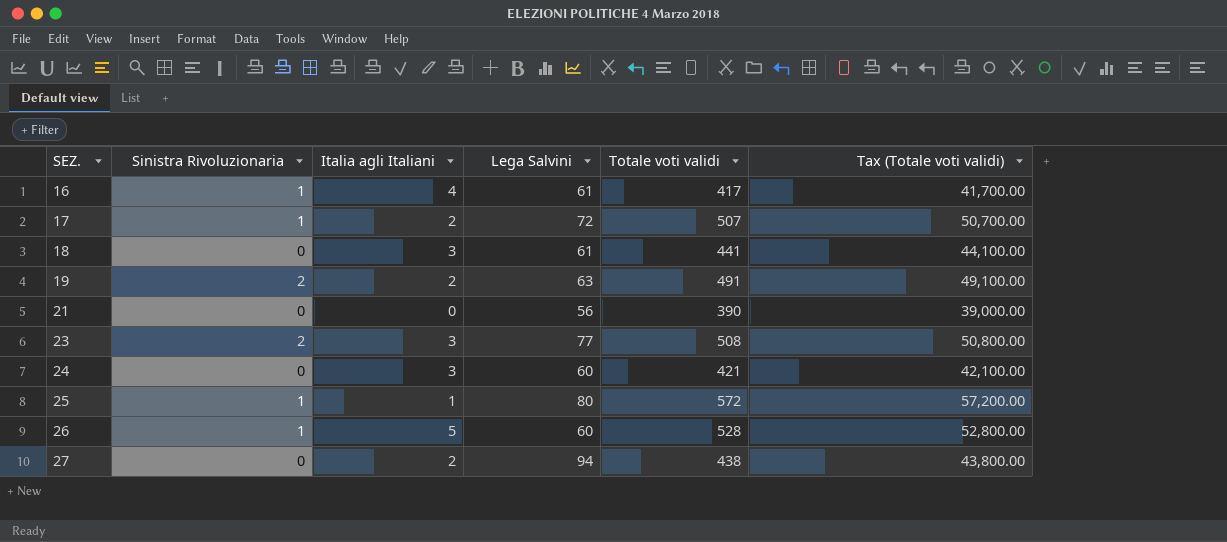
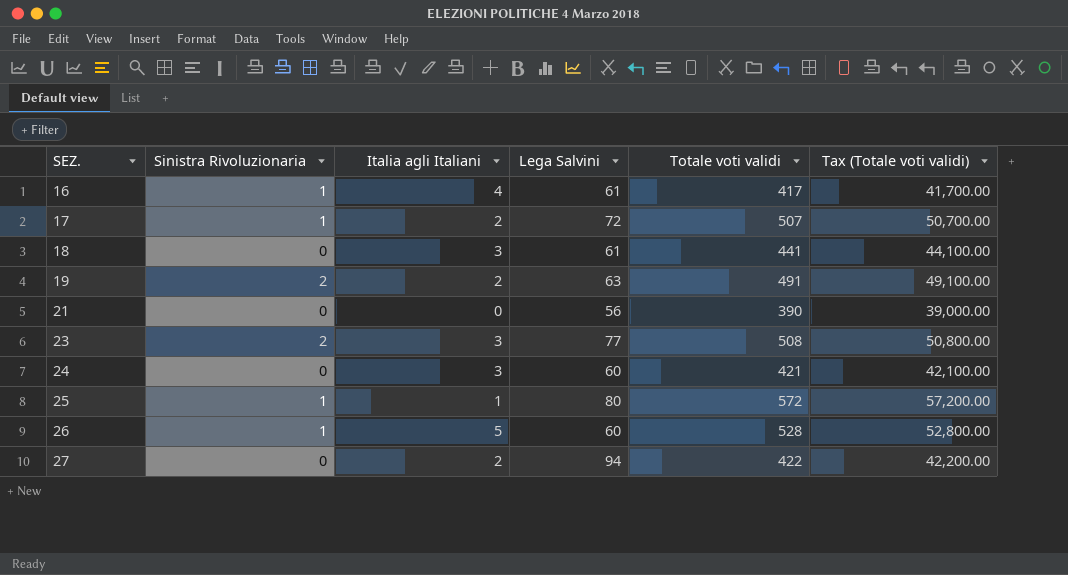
27 | Totale voti validi: 438 -> 422
27 | Tax (Totale voti validi): 43,800.00 -> 42,200.00

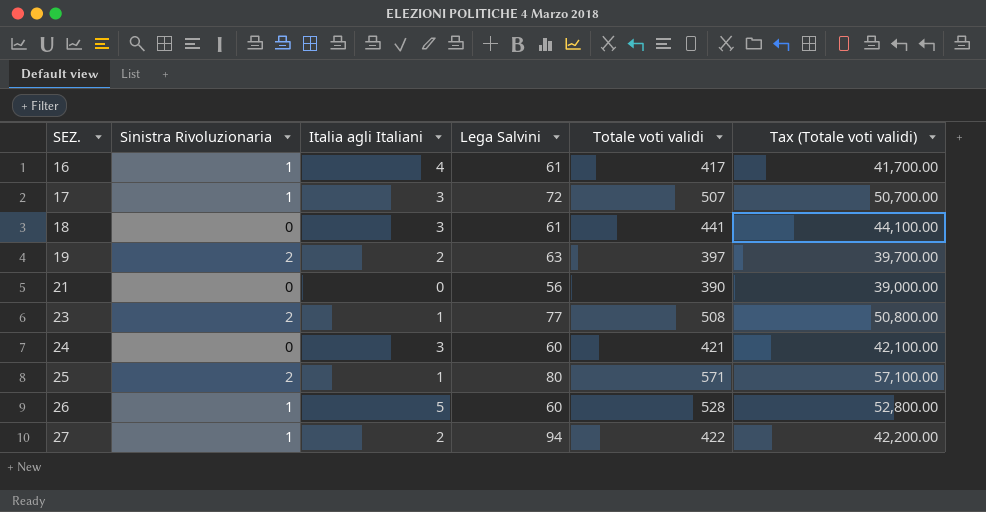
17 | Italia agli Italiani: 2 -> 3
19 | Totale voti validi: 491 -> 397
19 | Tax (Totale voti validi): 49,100.00 -> 39,700.00
23 | Italia agli Italiani: 3 -> 1
25 | Sinistra Rivoluzionaria: 1 -> 2
25 | Totale voti validi: 572 -> 571
25 | Tax (Totale voti validi): 57,200.00 -> 57,100.00
27 | Sinistra Rivoluzionaria: 0 -> 1

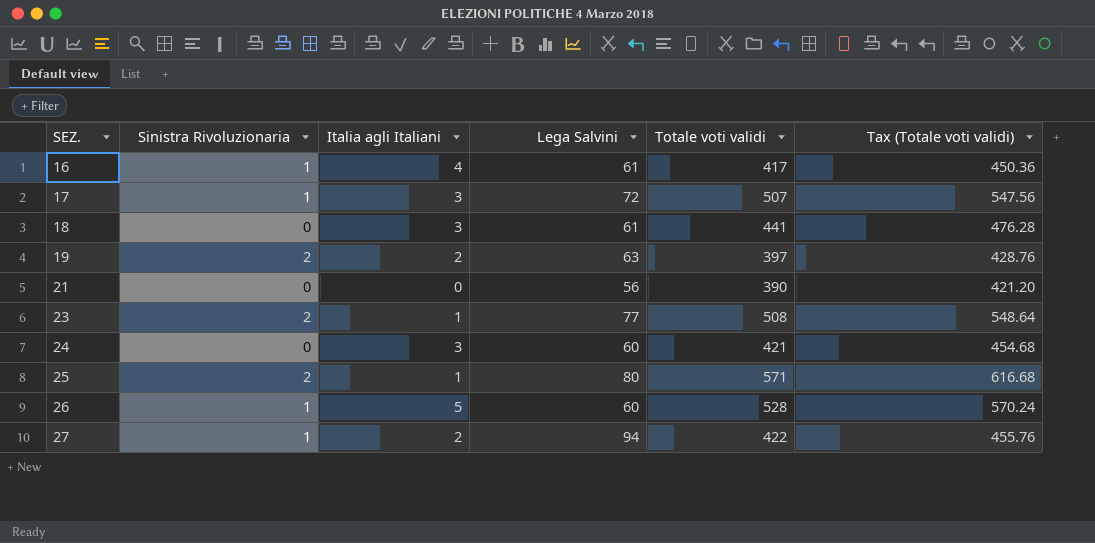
column Tax (Totale voti validi) | formula: [Totale voti validi] * 100 -> [Totale voti validi] * 1.08

